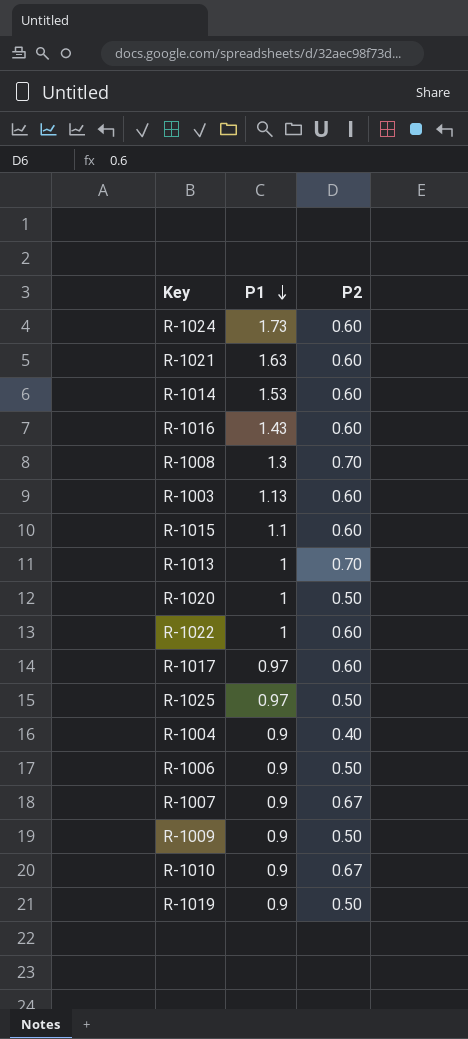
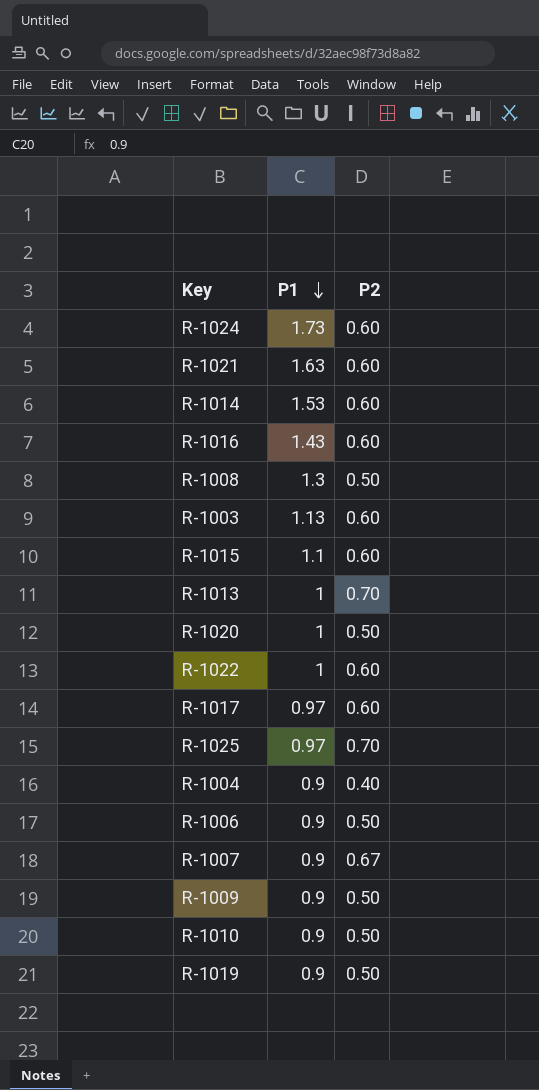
R-1008 | P2: 0.70 -> 0.50
R-1025 | P2: 0.50 -> 0.70
R-1010 | P2: 0.67 -> 0.50

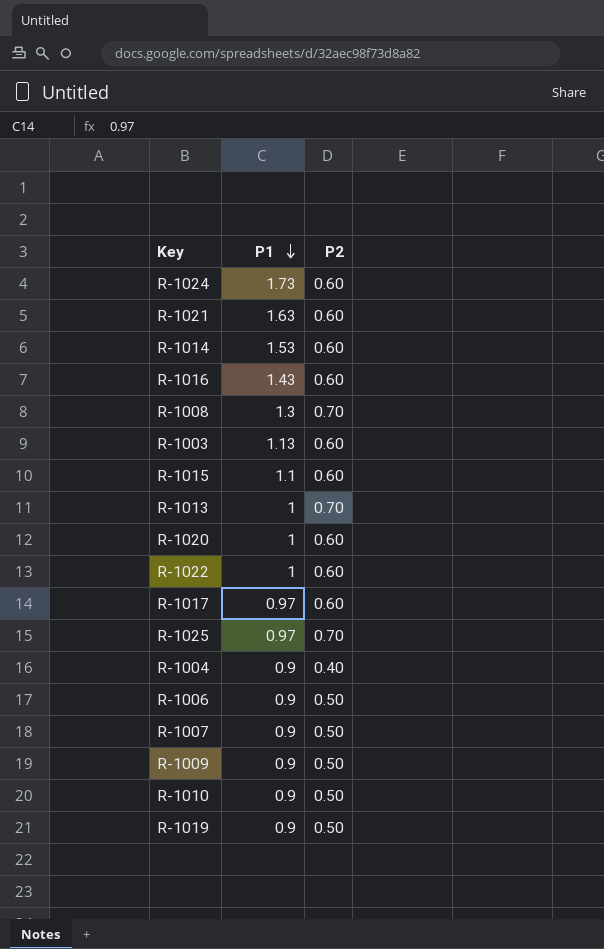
R-1008 | P2: 0.50 -> 0.70
R-1020 | P2: 0.50 -> 0.60
R-1007 | P2: 0.67 -> 0.50

